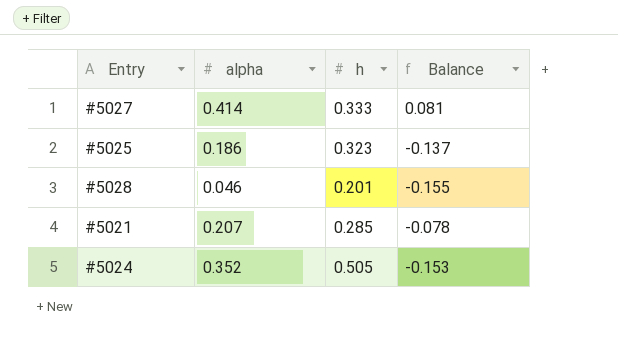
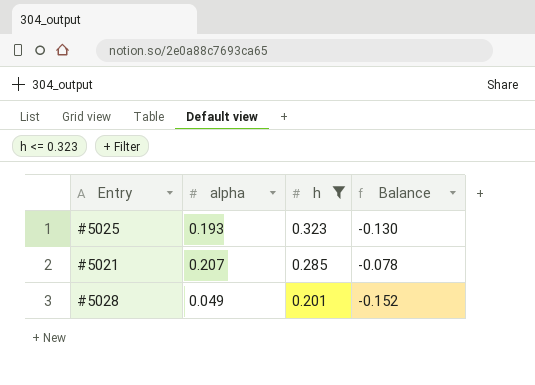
filter: none -> h <= 0.323
row order: none -> h descending
#5025 | alpha: 0.186 -> 0.193
#5025 | Balance: -0.137 -> -0.130
#5028 | alpha: 0.046 -> 0.049
#5028 | Balance: -0.155 -> -0.152

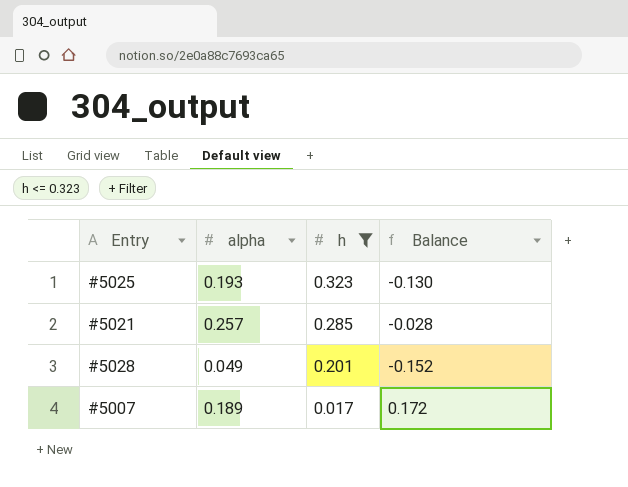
#5021 | alpha: 0.207 -> 0.257
#5021 | Balance: -0.078 -> -0.028
row #5007: none -> 0.189 | 0.017 | 0.172

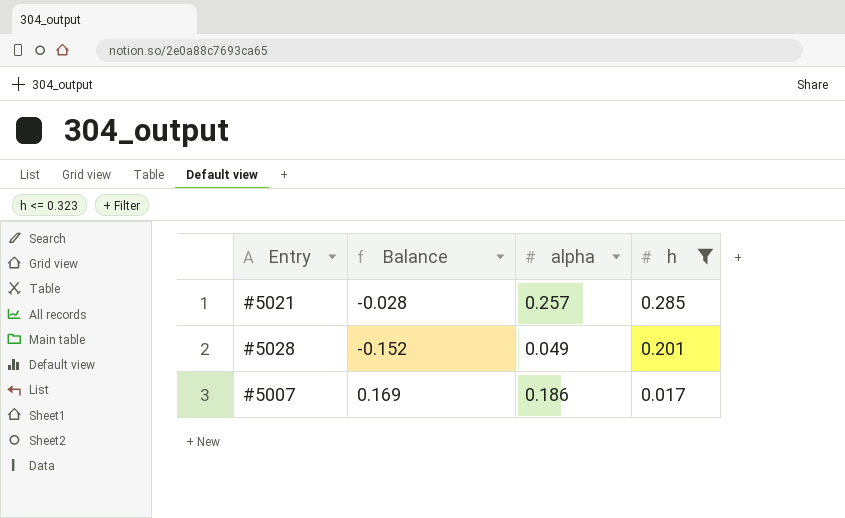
column Balance | position: 4 -> 2
row #5025: 0.193 | 0.323 | -0.130 -> none
#5007 | Balance: 0.172 -> 0.169
#5007 | alpha: 0.189 -> 0.186

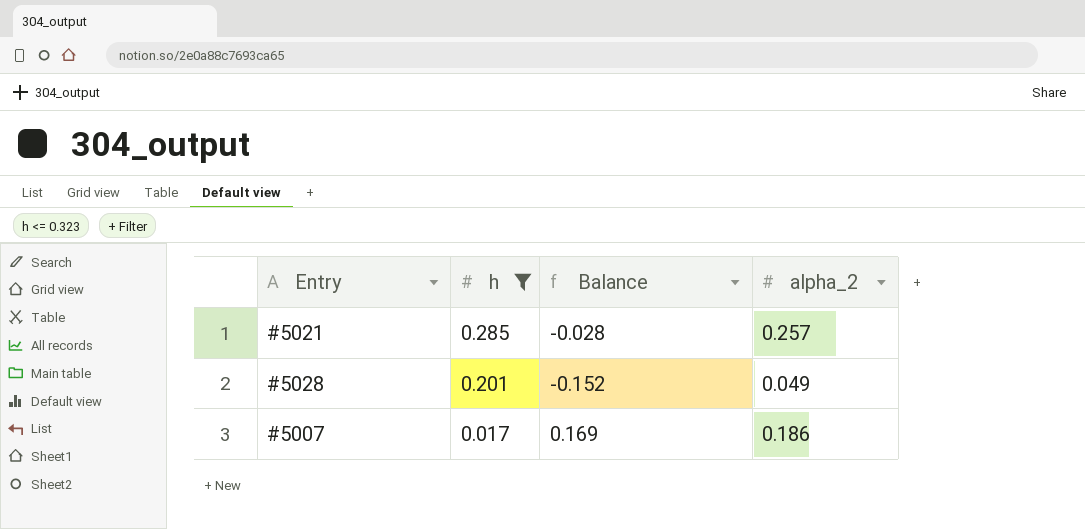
column h | position: 4 -> 2
column name: alpha -> alpha_2

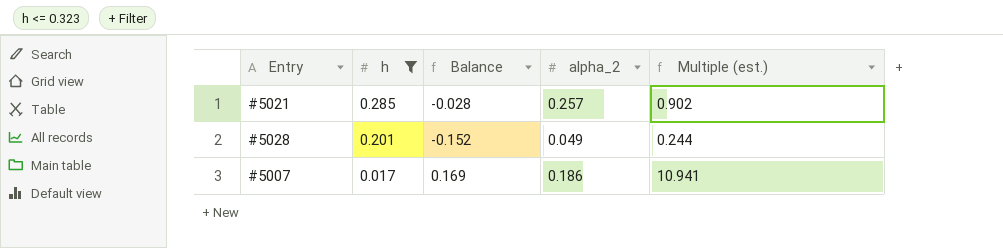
column Multiple (est.) | formula: none -> [alpha_2] / [h]

